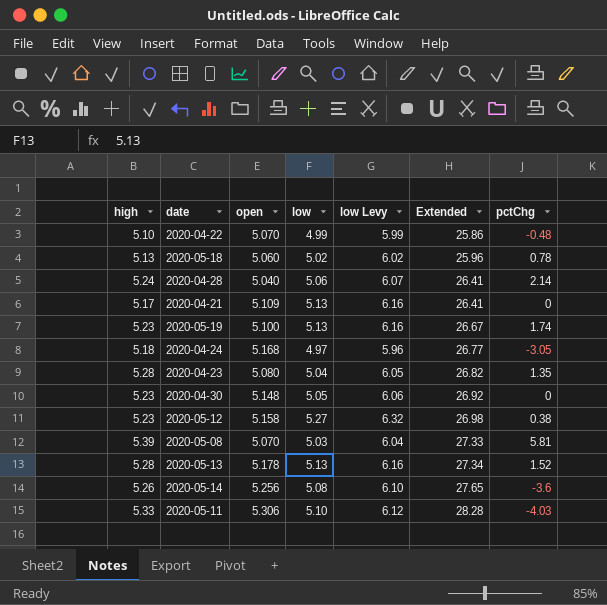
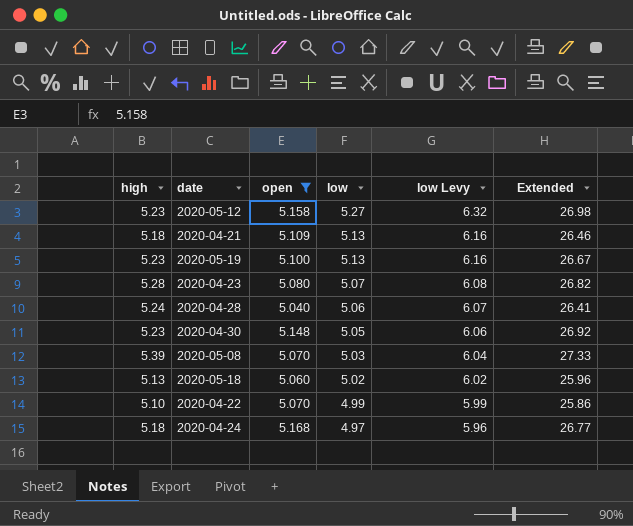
filter: none -> open <= 5.168
row order: Extended ascending -> low descending
column pctChg | position: 7 -> none
2020-04-21 | high: 5.17 -> 5.18
2020-04-21 | Extended: 26.41 -> 26.46
2020-04-23 | low: 5.04 -> 5.07
2020-04-23 | low Levy: 6.05 -> 6.08

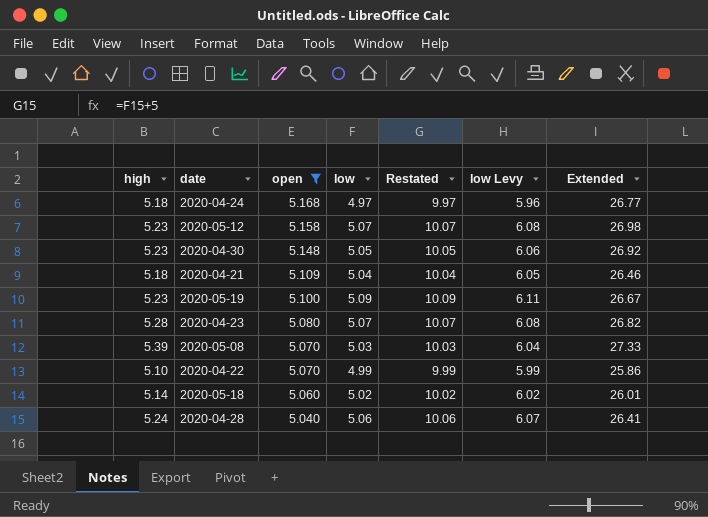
row order: low descending -> open descending
column Restated | formula: none -> [low] + 5
2020-05-12 | low: 5.27 -> 5.07
2020-05-12 | low Levy: 6.32 -> 6.08
2020-04-21 | low: 5.13 -> 5.04
2020-04-21 | low Levy: 6.16 -> 6.05
2020-05-19 | low: 5.13 -> 5.09
2020-05-19 | low Levy: 6.16 -> 6.11
2020-05-18 | high: 5.13 -> 5.14
2020-05-18 | Extended: 25.96 -> 26.01

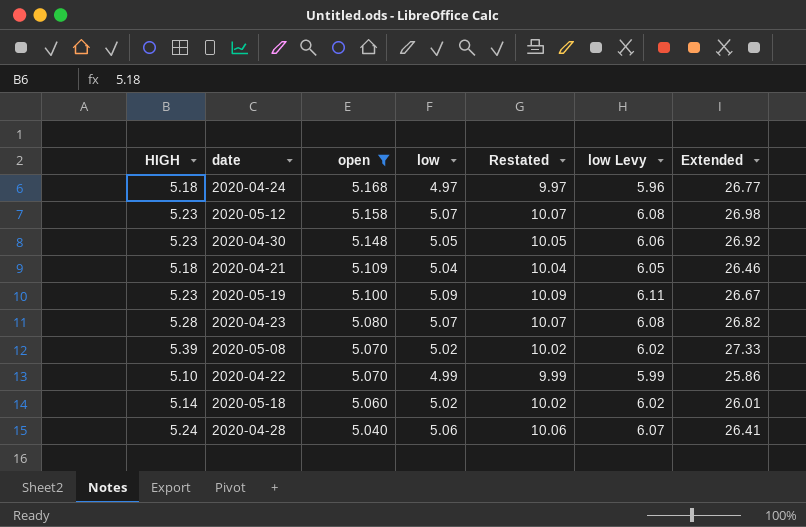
column name: high -> HIGH
2020-05-08 | low: 5.03 -> 5.02
2020-05-08 | Restated: 10.03 -> 10.02
2020-05-08 | low Levy: 6.04 -> 6.02

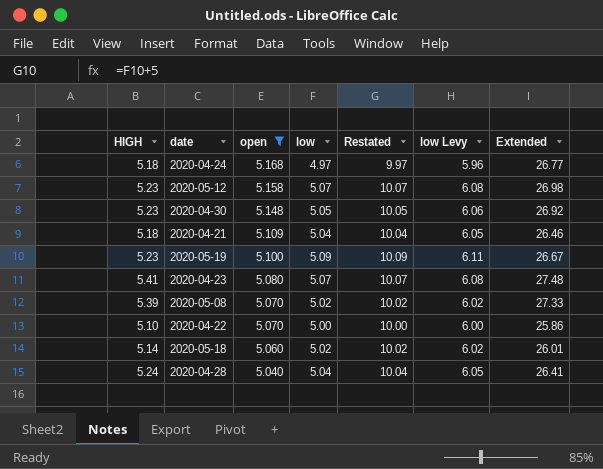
2020-04-23 | HIGH: 5.28 -> 5.41
2020-04-23 | Extended: 26.82 -> 27.48
2020-04-22 | low: 4.99 -> 5.00
2020-04-22 | Restated: 9.99 -> 10.00
2020-04-22 | low Levy: 5.99 -> 6.00
2020-04-28 | low: 5.06 -> 5.04
2020-04-28 | Restated: 10.06 -> 10.04
2020-04-28 | low Levy: 6.07 -> 6.05

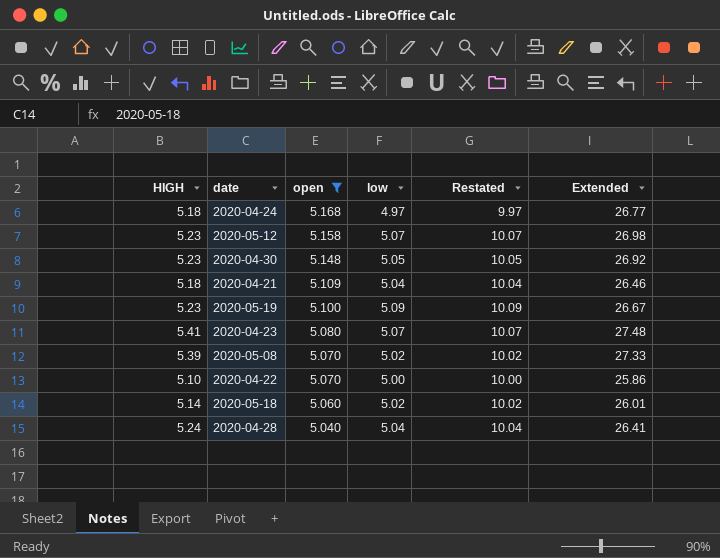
column low Levy | formula: [low] * 1.2 -> none

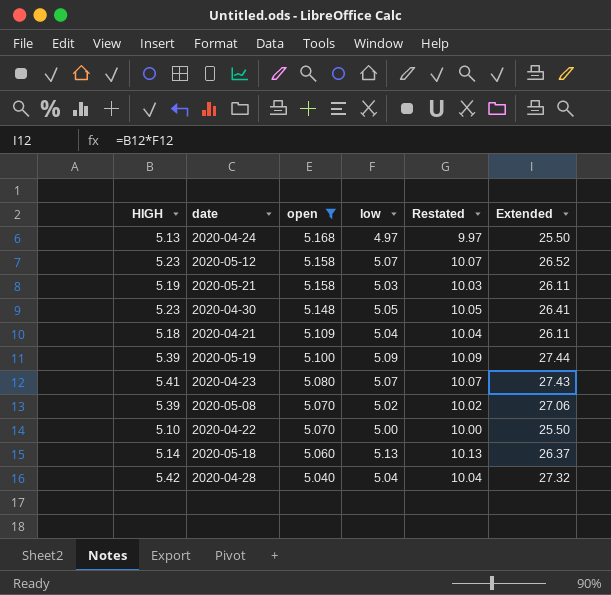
column Extended | formula: [HIGH] * [open] -> [HIGH] * [low]
2020-04-24 | HIGH: 5.18 -> 5.13
row 2020-05-21: none -> 5.19 | 5.158 | 5.03 | 10.03 | 26.11
2020-05-19 | HIGH: 5.23 -> 5.39
2020-05-18 | low: 5.02 -> 5.13
2020-05-18 | Restated: 10.02 -> 10.13
2020-04-28 | HIGH: 5.24 -> 5.42

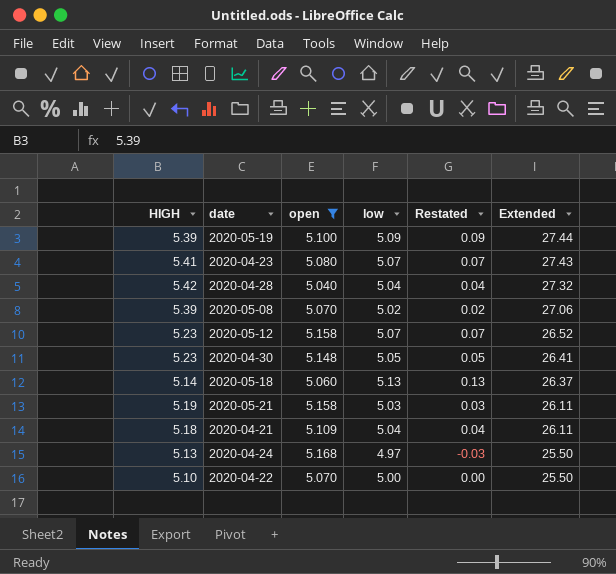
row order: open descending -> Extended descending
column Restated | formula: [low] + 5 -> [low] - 5

